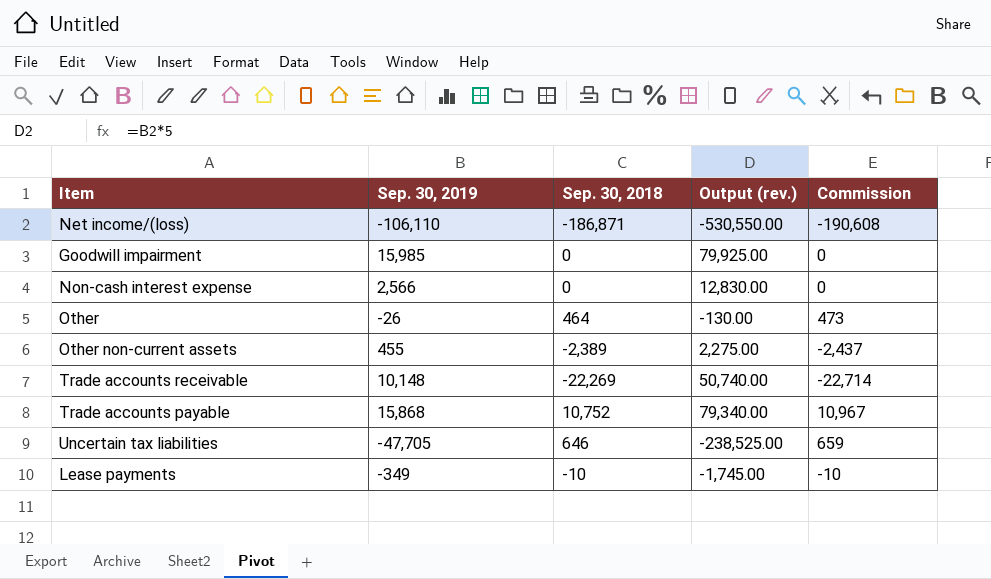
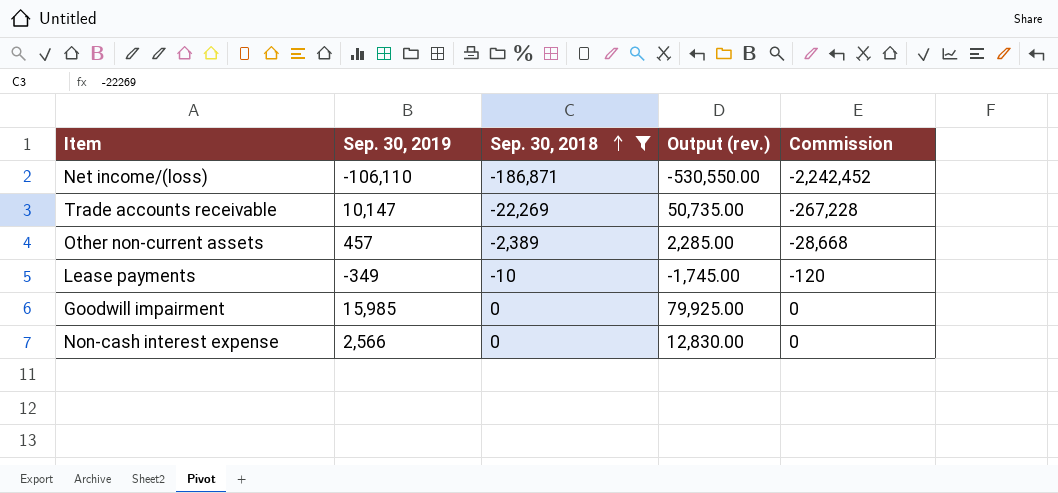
filter: none -> Sep. 30, 2018 <= 0
row order: none -> Sep. 30, 2018 ascending
column Commission | formula: [Sep. 30, 2018] * 1.02 -> [Sep. 30, 2018] * 12
Trade accounts receivable | Sep. 30, 2019: 10,148 -> 10,147
Trade accounts receivable | Output (rev.): 50,740.00 -> 50,735.00
Other non-current assets | Sep. 30, 2019: 455 -> 457
Other non-current assets | Output (rev.): 2,275.00 -> 2,285.00

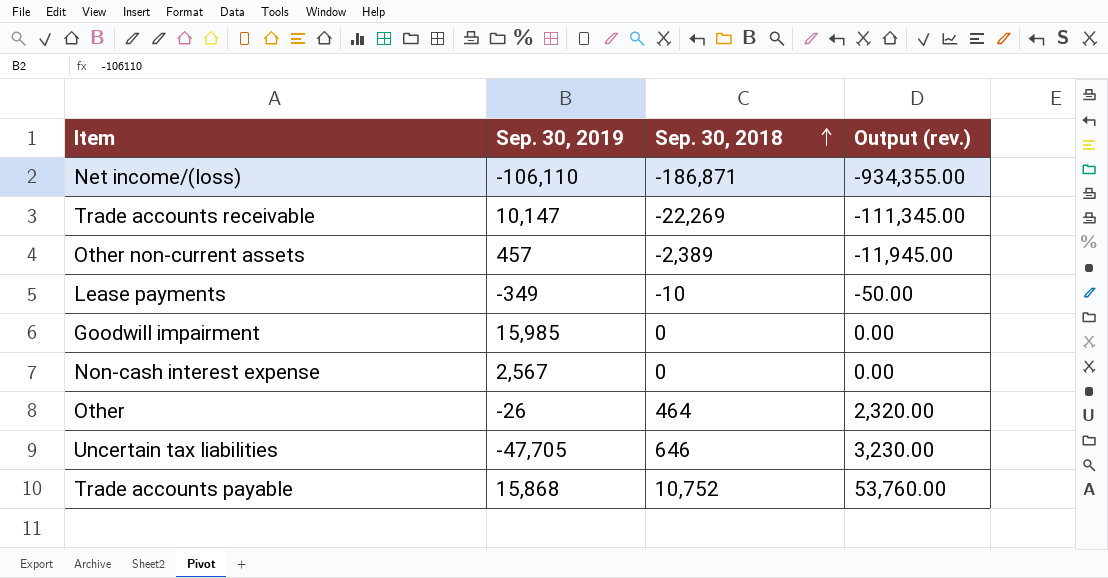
filter: Sep. 30, 2018 <= 0 -> none
column Commission | formula: [Sep. 30, 2018] * 12 -> none
column Output (rev.) | formula: [Sep. 30, 2019] * 5 -> [Sep. 30, 2018] * 5
Non-cash interest expense | Sep. 30, 2019: 2,566 -> 2,567

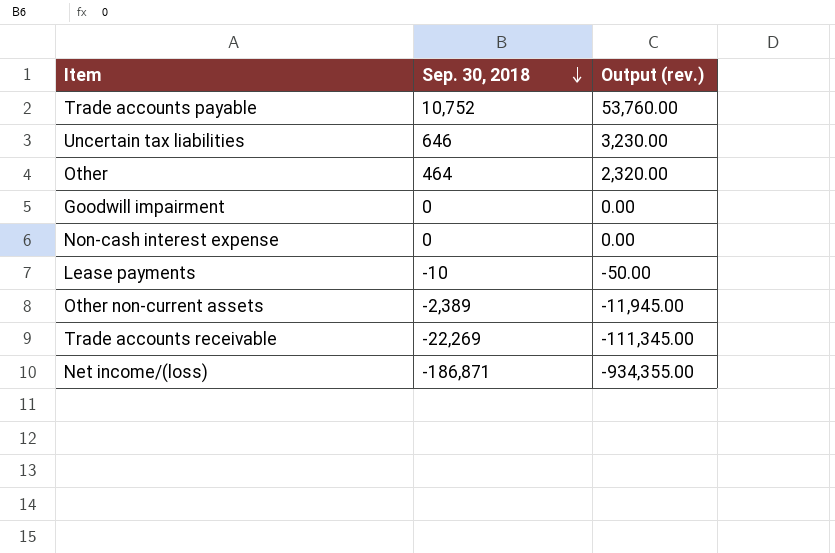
row order: Sep. 30, 2018 ascending -> Sep. 30, 2018 descending
column Sep. 30, 2019 | position: 2 -> none

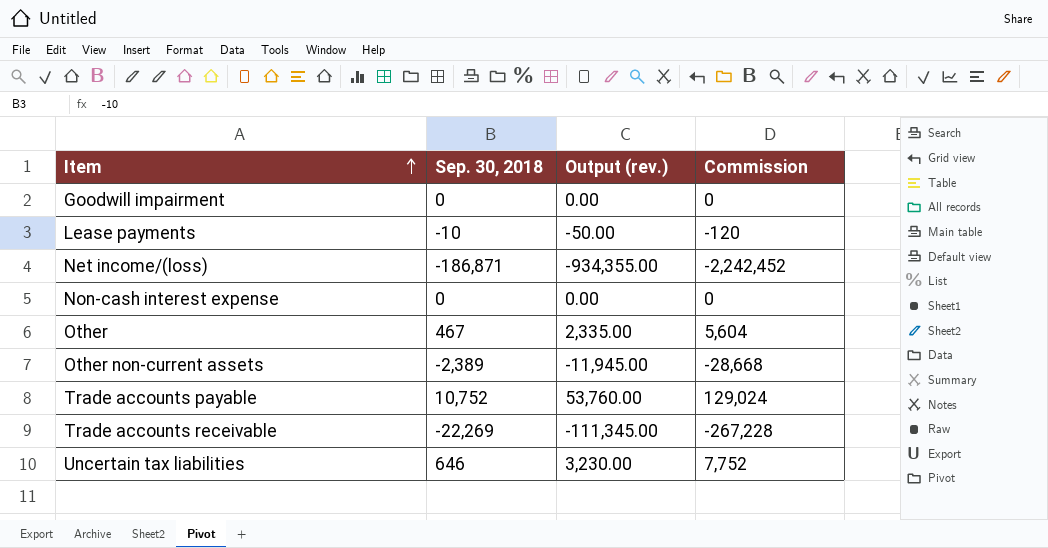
row order: Sep. 30, 2018 descending -> Item ascending
column Commission | formula: none -> [Sep. 30, 2018] * 12
Other | Sep. 30, 2018: 464 -> 467
Other | Output (rev.): 2,320.00 -> 2,335.00

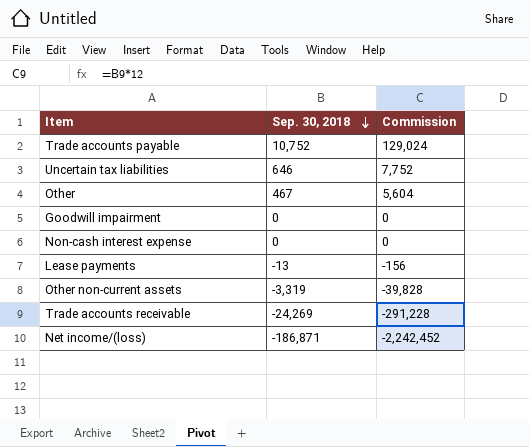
row order: Item ascending -> Sep. 30, 2018 descending
column Output (rev.) | formula: [Sep. 30, 2018] * 5 -> none
Lease payments | Sep. 30, 2018: -10 -> -13
Lease payments | Commission: -120 -> -156
Other non-current assets | Sep. 30, 2018: -2,389 -> -3,319
Other non-current assets | Commission: -28,668 -> -39,828
Trade accounts receivable | Sep. 30, 2018: -22,269 -> -24,269
Trade accounts receivable | Commission: -267,228 -> -291,228

